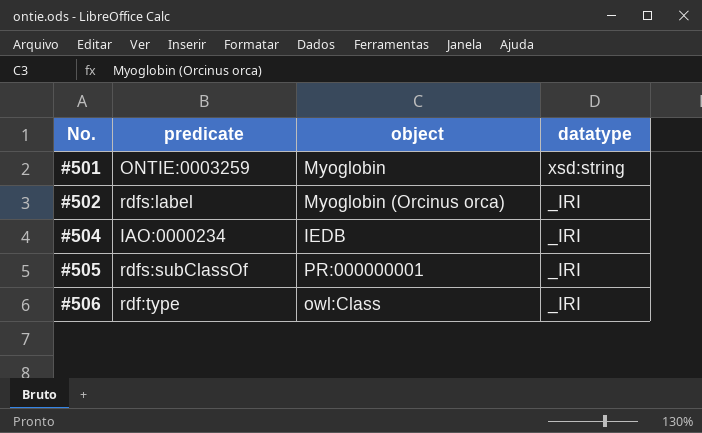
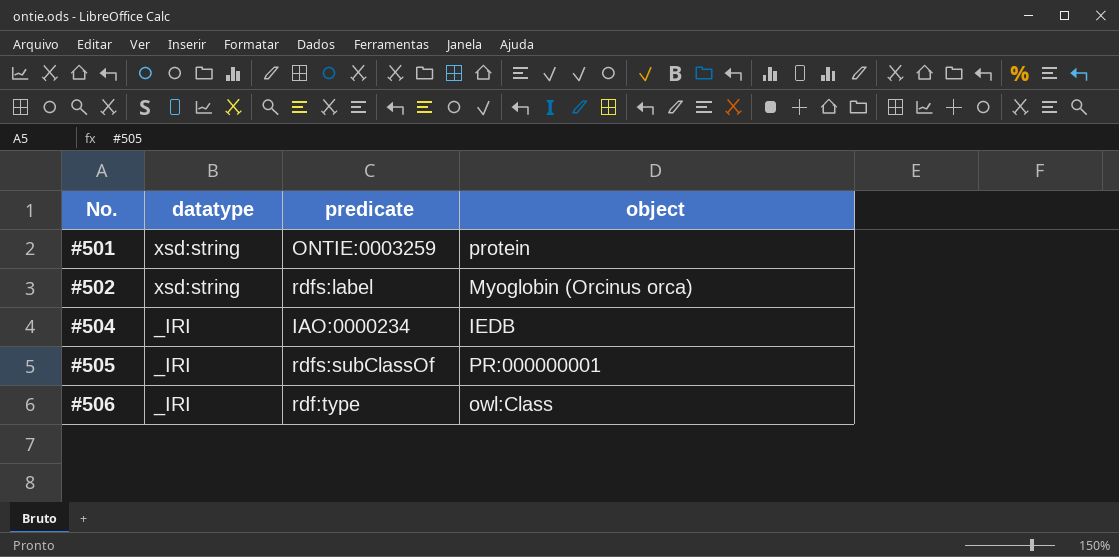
column datatype | position: 4 -> 2
#501 | object: Myoglobin -> protein
#502 | datatype: _IRI -> xsd:string

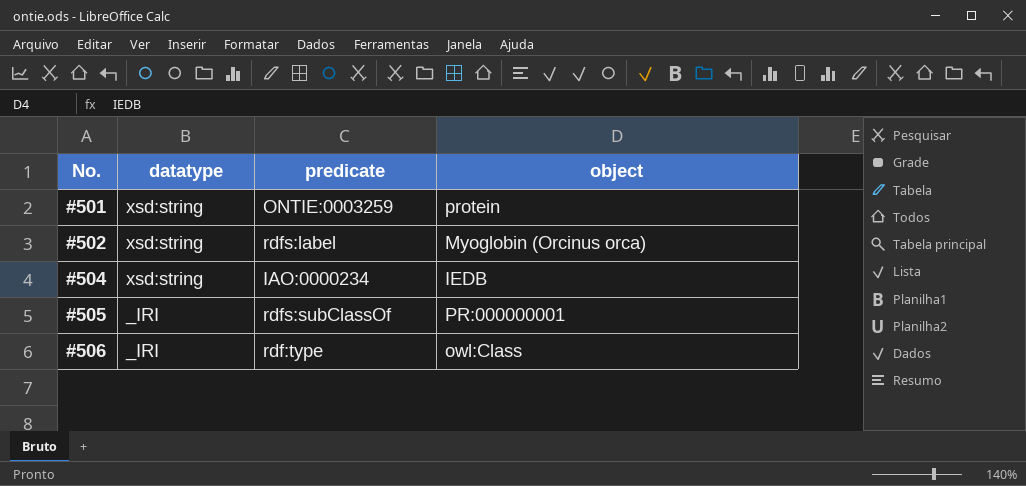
#504 | datatype: _IRI -> xsd:string

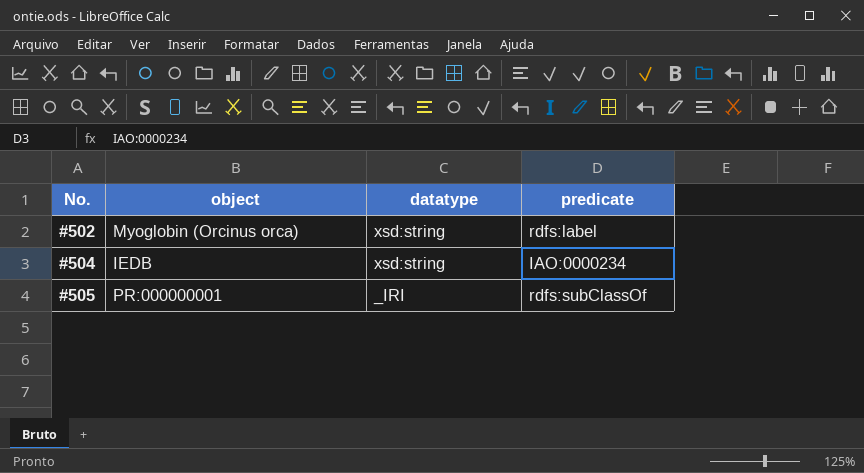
column object | position: 4 -> 2
row #501: xsd:string | ONTIE:0003259 | protein -> none
row #506: _IRI | rdf:type | owl:Class -> none

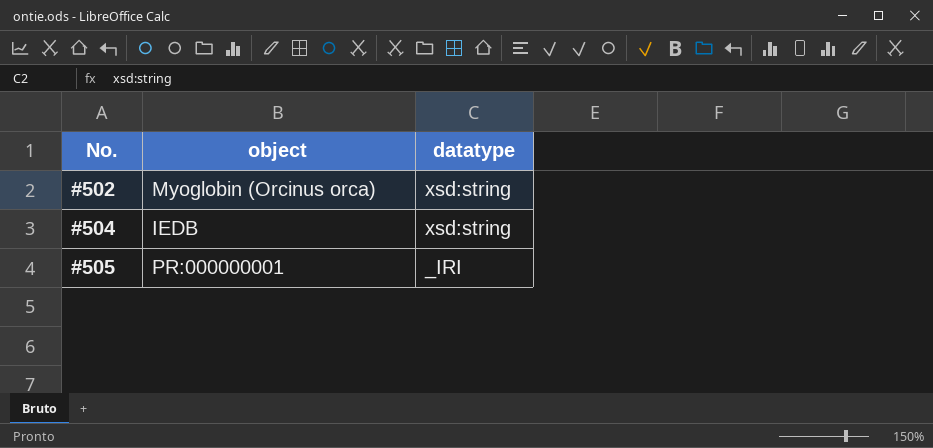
column predicate | position: 4 -> none

